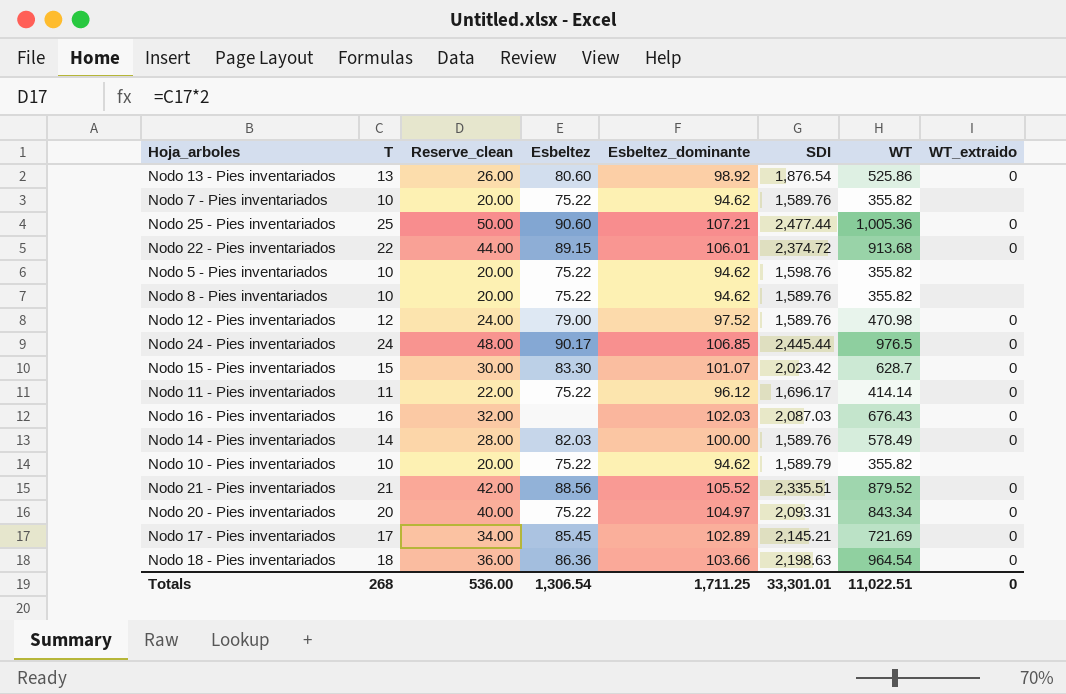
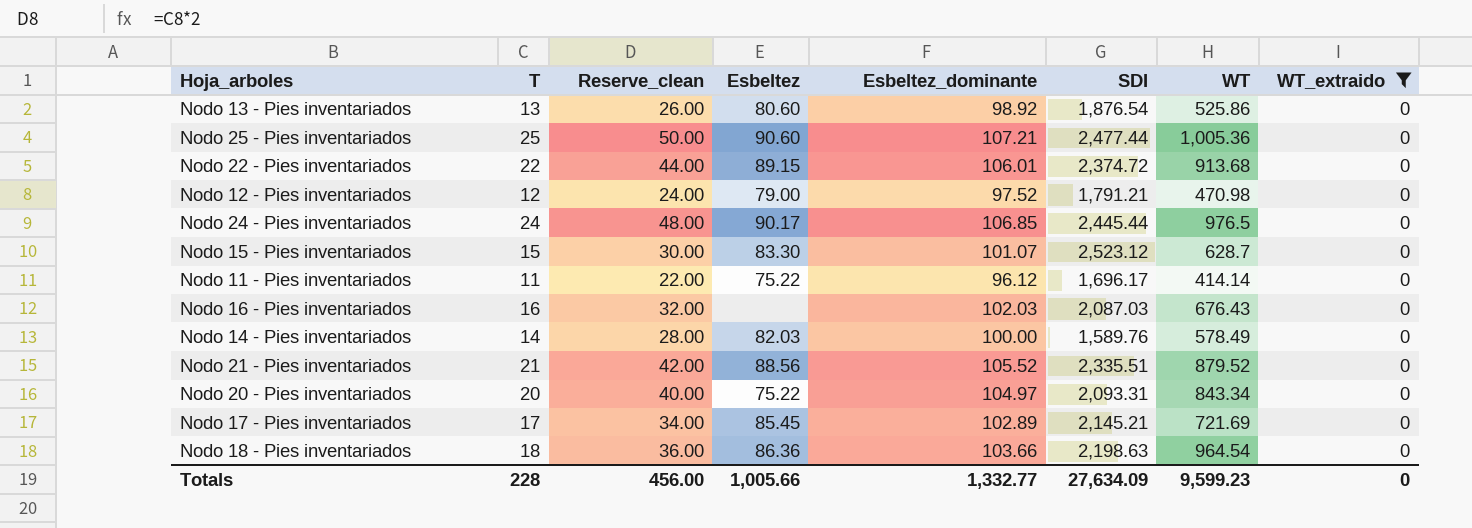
filter: none -> WT_extraido = 0
Nodo 12 - Pies inventariados | SDI: 1,589.76 -> 1,791.21
Nodo 15 - Pies inventariados | SDI: 2,023.42 -> 2,523.12
Totals | T: 268 -> 228
Totals | Reserve_clean: 536.00 -> 456.00
Totals | Esbeltez: 1,306.54 -> 1,005.66
Totals | Esbeltez_dominante: 1,711.25 -> 1,332.77
Totals | SDI: 33,301.01 -> 27,634.09
Totals | WT: 11,022.51 -> 9,599.23

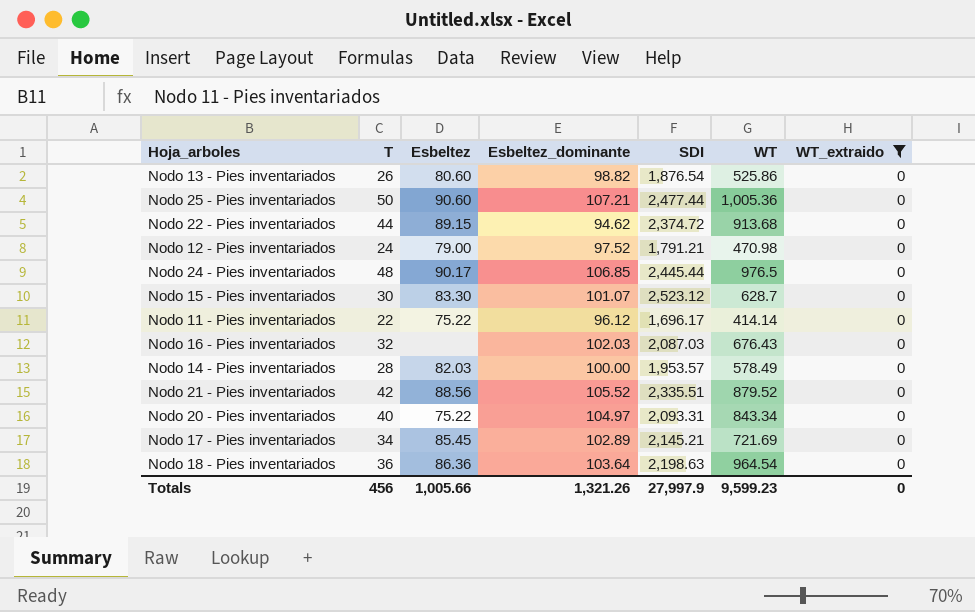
column Reserve_clean | formula: [T] * 2 -> none
Nodo 13 - Pies inventariados | T: 13 -> 26
Nodo 13 - Pies inventariados | Esbeltez_dominante: 98.92 -> 98.82
Nodo 25 - Pies inventariados | T: 25 -> 50
Nodo 22 - Pies inventariados | T: 22 -> 44
Nodo 22 - Pies inventariados | Esbeltez_dominante: 106.01 -> 94.62
Nodo 12 - Pies inventariados | T: 12 -> 24
Nodo 24 - Pies inventariados | T: 24 -> 48
Nodo 15 - Pies inventariados | T: 15 -> 30
Nodo 11 - Pies inventariados | T: 11 -> 22
Nodo 16 - Pies inventariados | T: 16 -> 32
Nodo 14 - Pies inventariados | T: 14 -> 28
Nodo 14 - Pies inventariados | SDI: 1,589.76 -> 1,953.57
Nodo 21 - Pies inventariados | T: 21 -> 42
Nodo 20 - Pies inventariados | T: 20 -> 40
Nodo 17 - Pies inventariados | T: 17 -> 34
Nodo 18 - Pies inventariados | T: 18 -> 36
Nodo 18 - Pies inventariados | Esbeltez_dominante: 103.66 -> 103.64
Totals | T: 228 -> 456
Totals | Esbeltez_dominante: 1,332.77 -> 1,321.26
Totals | SDI: 27,634.09 -> 27,997.9

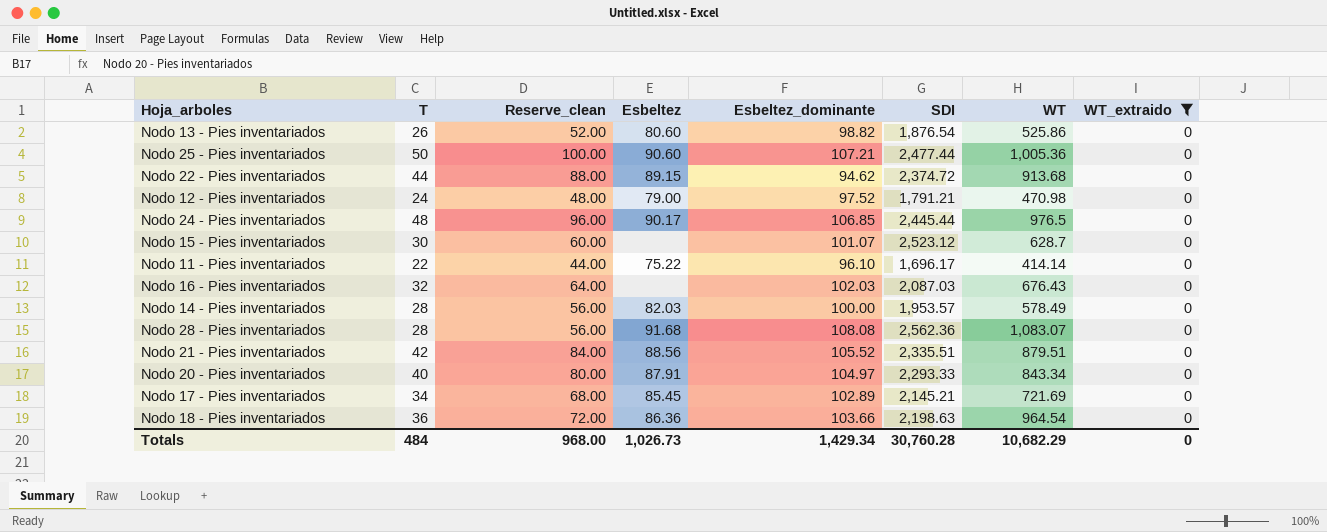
column Reserve_clean | formula: none -> [T] * 2
Nodo 15 - Pies inventariados | Esbeltez: 83.30 -> none
Nodo 11 - Pies inventariados | Esbeltez_dominante: 96.12 -> 96.10
row Nodo 28 - Pies inventariados: none -> 28 | 56.00 | 91.68 | 108.08 | 2,562.36 | 1,083.07 | 0
Nodo 21 - Pies inventariados | WT: 879.52 -> 879.51
Nodo 20 - Pies inventariados | Esbeltez: 75.22 -> 87.91
Nodo 20 - Pies inventariados | SDI: 2,093.31 -> 2,293.33
Nodo 18 - Pies inventariados | Esbeltez_dominante: 103.64 -> 103.66
Totals | T: 456 -> 484
Totals | Esbeltez: 1,005.66 -> 1,026.73
Totals | Esbeltez_dominante: 1,321.26 -> 1,429.34
Totals | SDI: 27,997.9 -> 30,760.28
Totals | WT: 9,599.23 -> 10,682.29

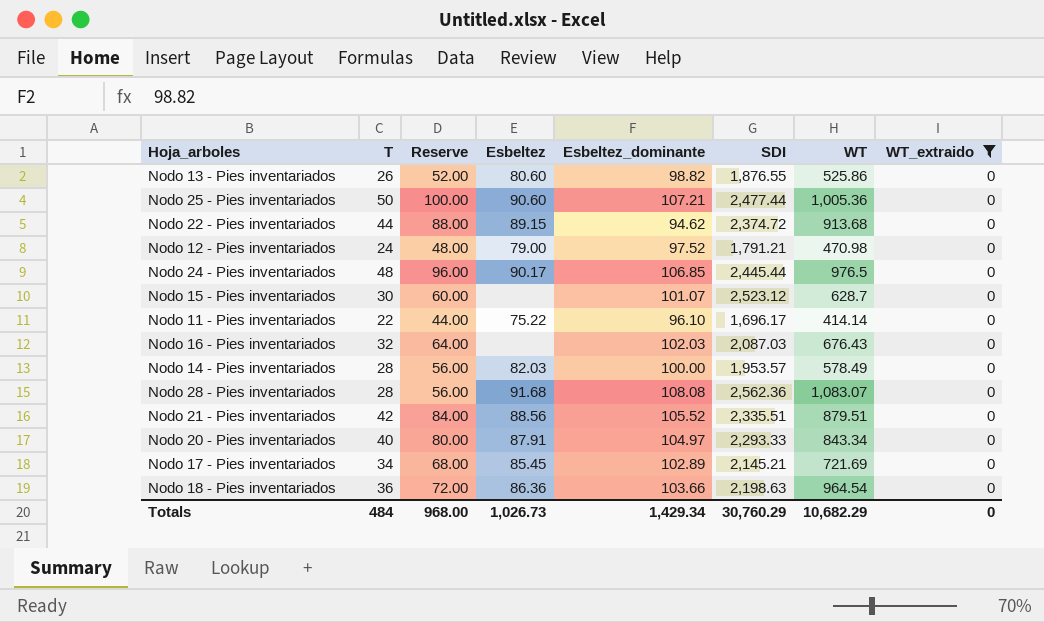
column name: Reserve_clean -> Reserve
Nodo 13 - Pies inventariados | SDI: 1,876.54 -> 1,876.55
Totals | SDI: 30,760.28 -> 30,760.29

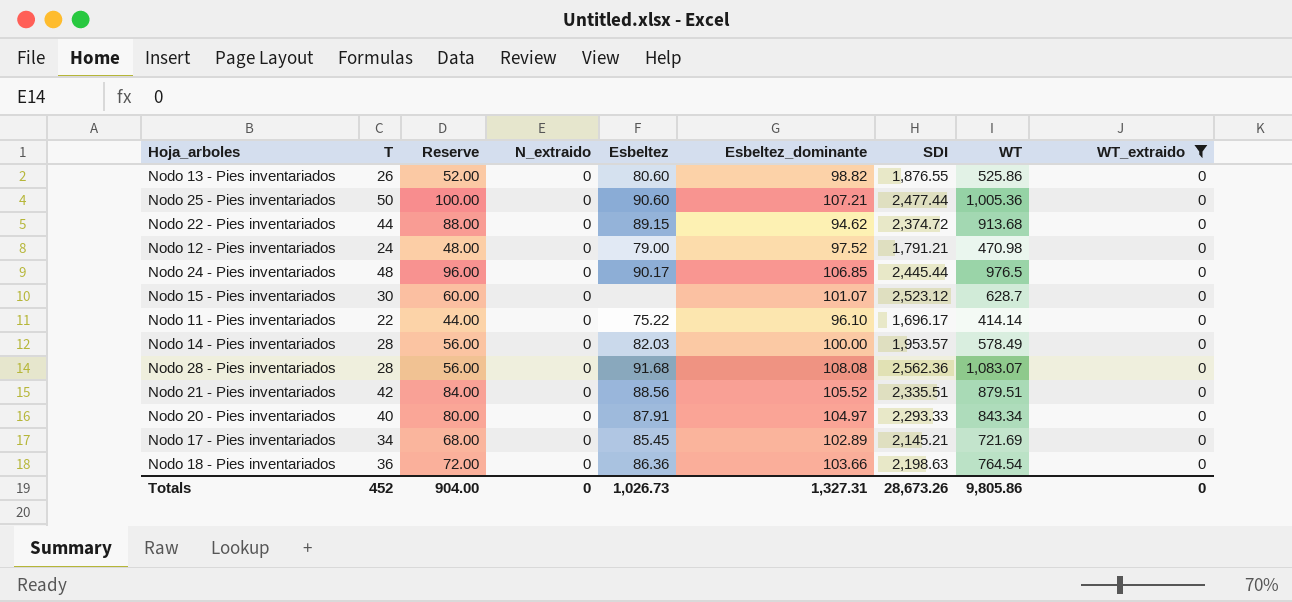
column N_extraido | position: none -> 4
row Nodo 16 - Pies inventariados: 32 | 64.00 | none | 102.03 | 2,087.03 | 676.43 | 0 -> none
Nodo 18 - Pies inventariados | WT: 964.54 -> 764.54
Totals | T: 484 -> 452
Totals | Reserve: 968.00 -> 904.00
Totals | Esbeltez_dominante: 1,429.34 -> 1,327.31
Totals | SDI: 30,760.29 -> 28,673.26
Totals | WT: 10,682.29 -> 9,805.86

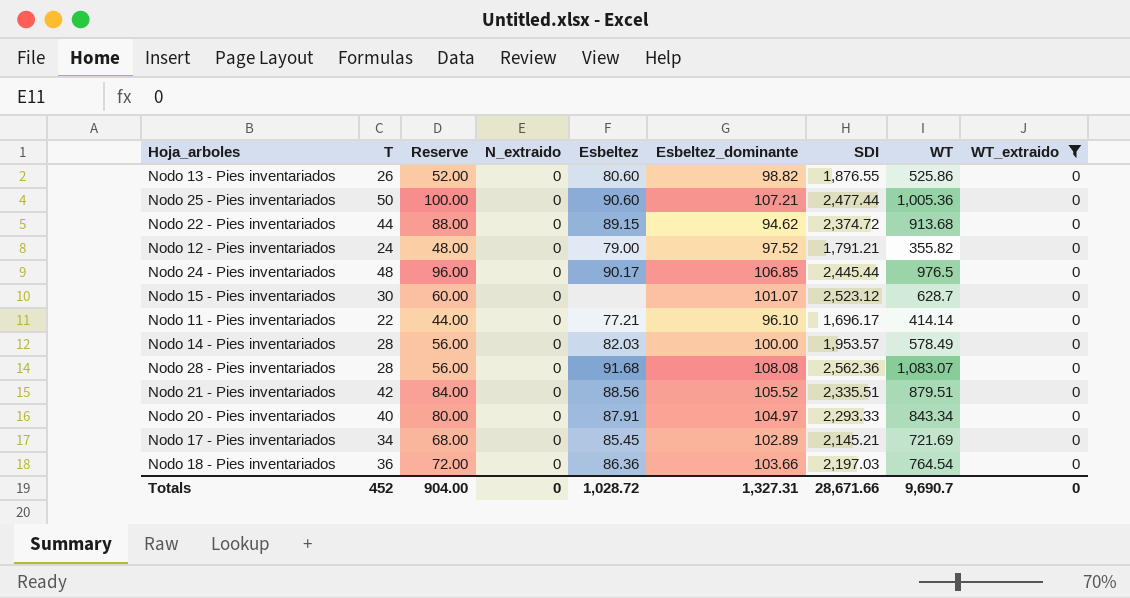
Nodo 12 - Pies inventariados | WT: 470.98 -> 355.82
Nodo 11 - Pies inventariados | Esbeltez: 75.22 -> 77.21
Nodo 18 - Pies inventariados | SDI: 2,198.63 -> 2,197.03
Totals | Esbeltez: 1,026.73 -> 1,028.72
Totals | SDI: 28,673.26 -> 28,671.66
Totals | WT: 9,805.86 -> 9,690.7

